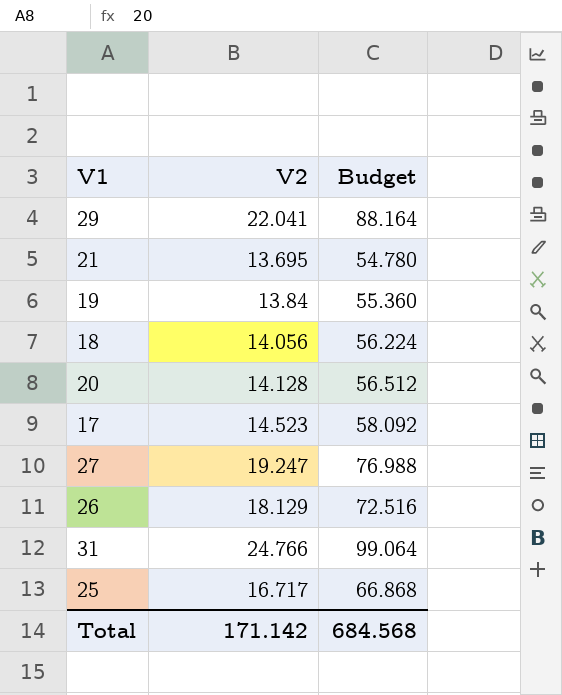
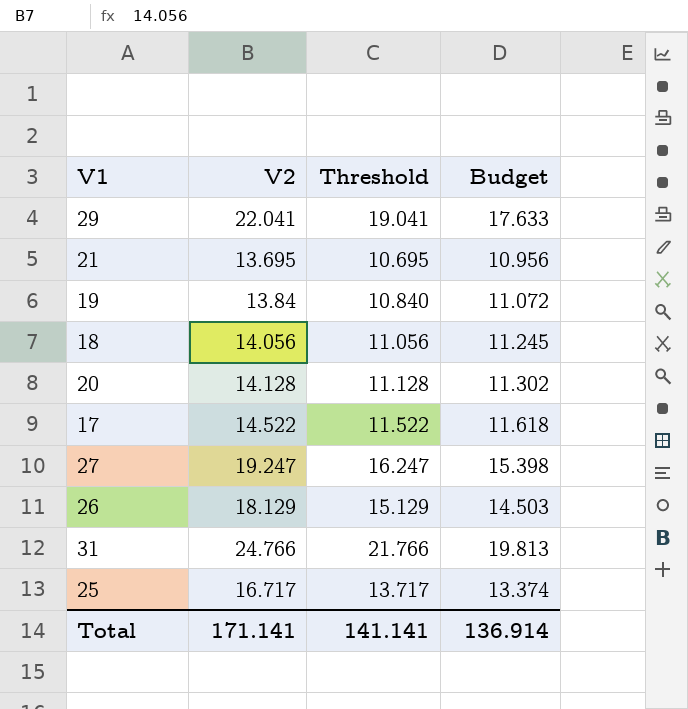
column Threshold | formula: none -> [V2] - 3
column Budget | formula: [V2] * 4 -> [V2] * 0.8
17 | V2: 14.523 -> 14.522
Total | V2: 171.142 -> 171.141
Total | Budget: 684.568 -> 136.914

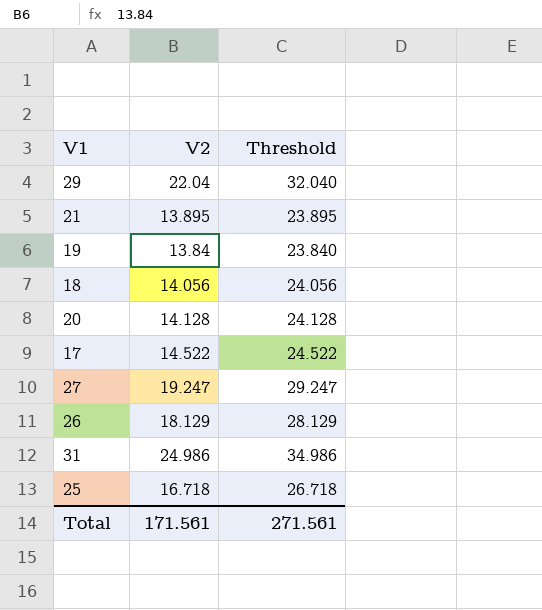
column Budget | formula: [V2] * 0.8 -> none
column Threshold | formula: [V2] - 3 -> [V2] + 10
29 | V2: 22.041 -> 22.04
21 | V2: 13.695 -> 13.895
31 | V2: 24.766 -> 24.986
25 | V2: 16.717 -> 16.718
Total | V2: 171.141 -> 171.561
Total | Threshold: 141.141 -> 271.561

